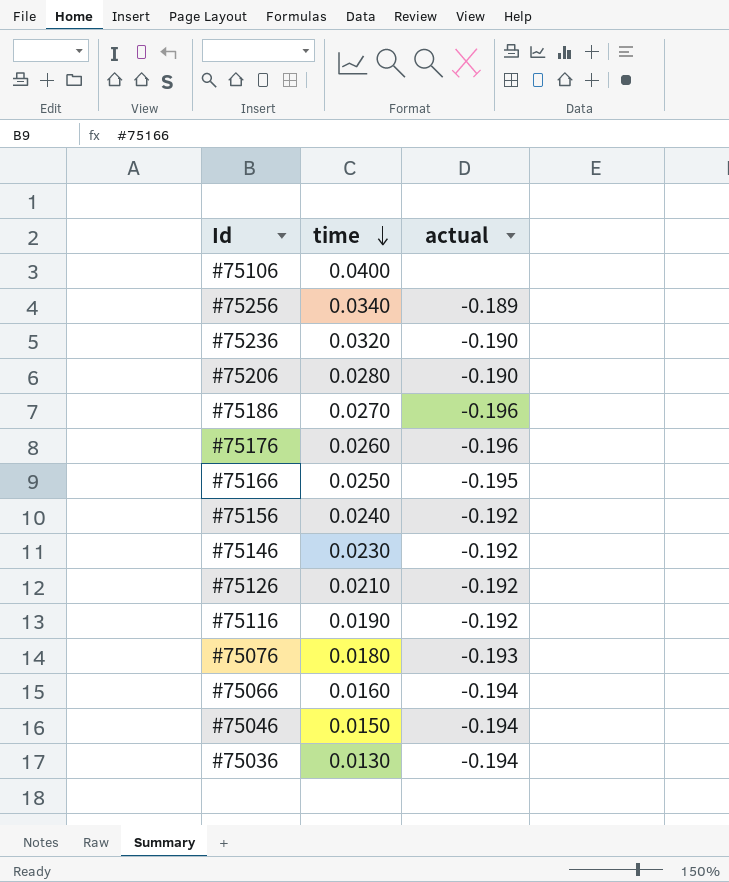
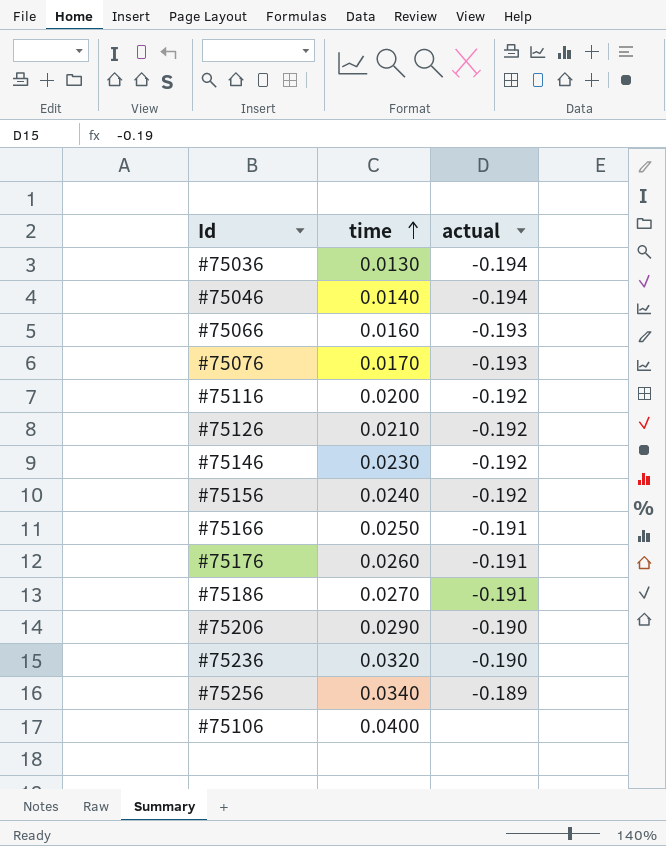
row order: time descending -> time ascending
#75046 | time: 0.0150 -> 0.0140
#75066 | actual: -0.194 -> -0.193
#75076 | time: 0.0180 -> 0.0170
#75116 | time: 0.0190 -> 0.0200
#75166 | actual: -0.195 -> -0.191
#75176 | actual: -0.196 -> -0.191
#75186 | actual: -0.196 -> -0.191
#75206 | time: 0.0280 -> 0.0290

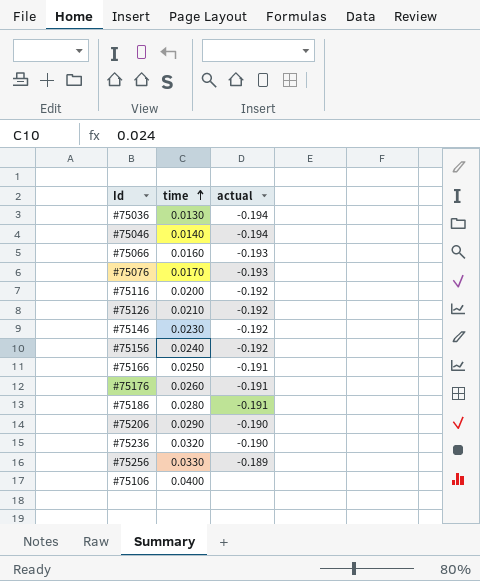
#75186 | time: 0.0270 -> 0.0280
#75256 | time: 0.0340 -> 0.0330

